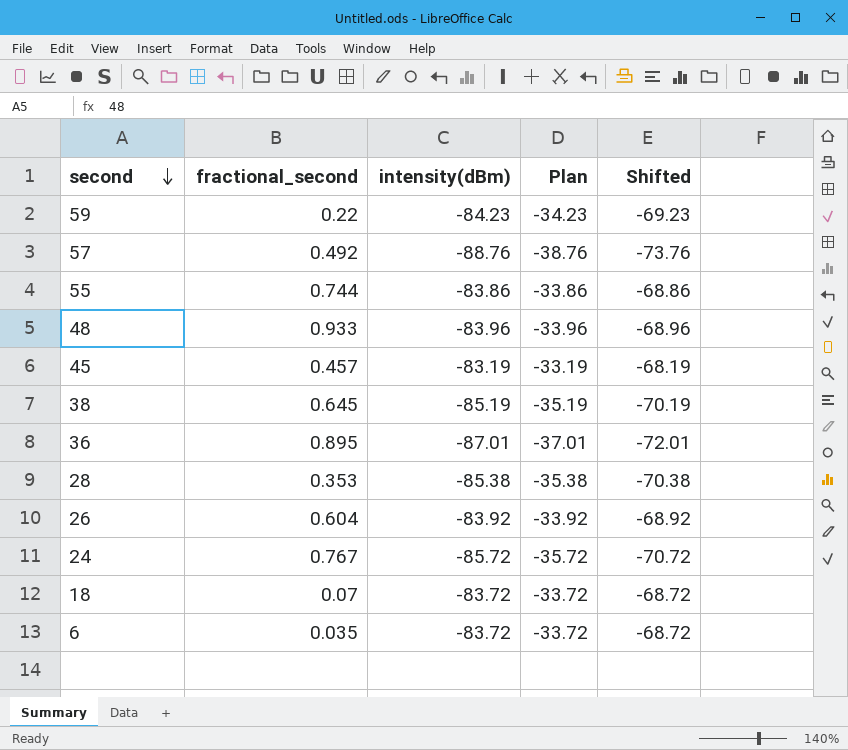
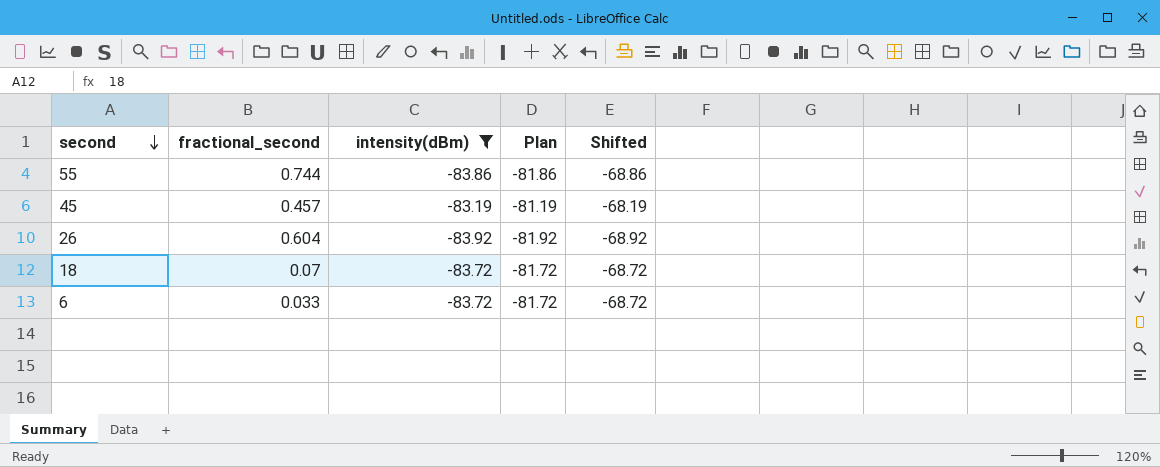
filter: none -> intensity(dBm) >= -83.92
column Plan | formula: [intensity(dBm)] + 50 -> [intensity(dBm)] + 2
6 | fractional_second: 0.035 -> 0.033

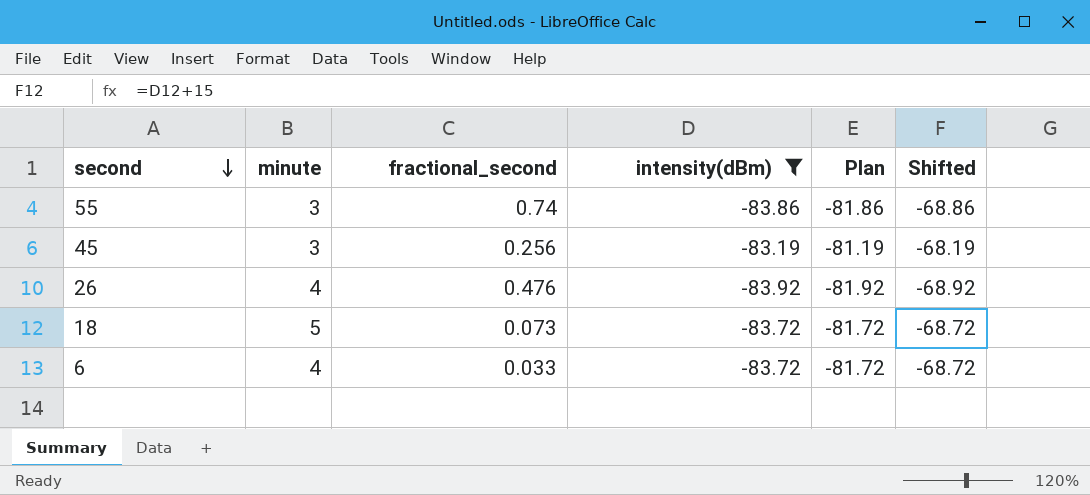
column minute | position: none -> 2
55 | fractional_second: 0.744 -> 0.74
45 | fractional_second: 0.457 -> 0.256
26 | fractional_second: 0.604 -> 0.476
18 | fractional_second: 0.07 -> 0.073

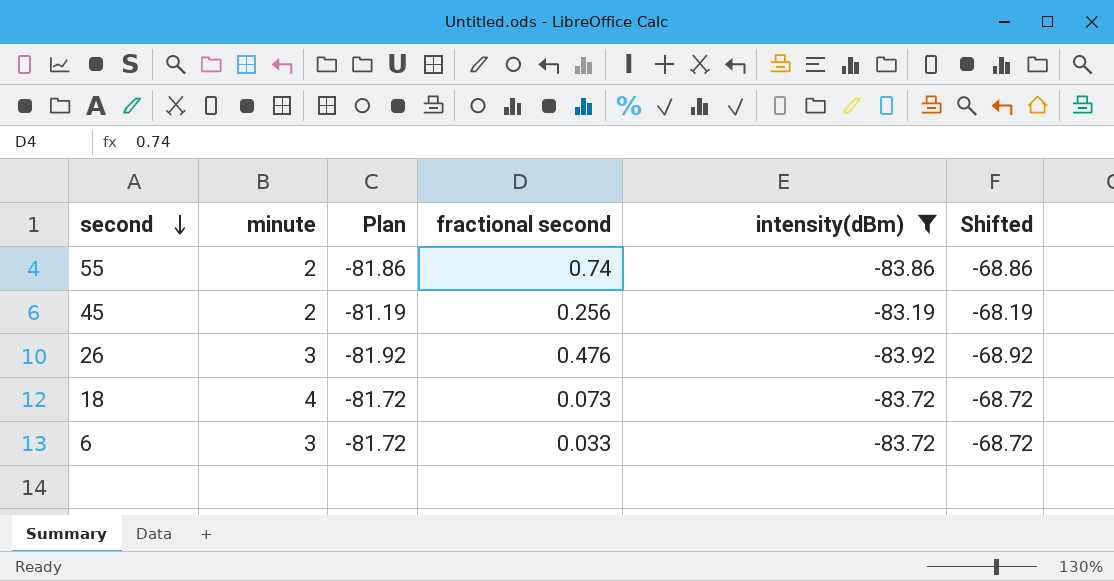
column Plan | position: 5 -> 3
column name: fractional_second -> fractional second
55 | minute: 3 -> 2
45 | minute: 3 -> 2
26 | minute: 4 -> 3
18 | minute: 5 -> 4
6 | minute: 4 -> 3

